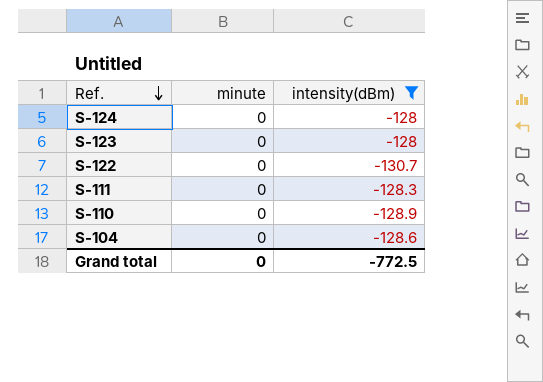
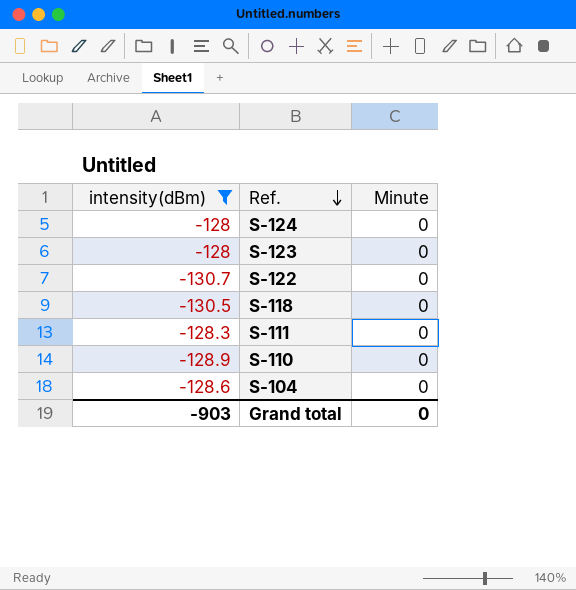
column intensity(dBm) | position: 3 -> 1
column name: minute -> Minute
row S-118: none -> -130.5 | 0
Grand total | intensity(dBm): -772.5 -> -903

